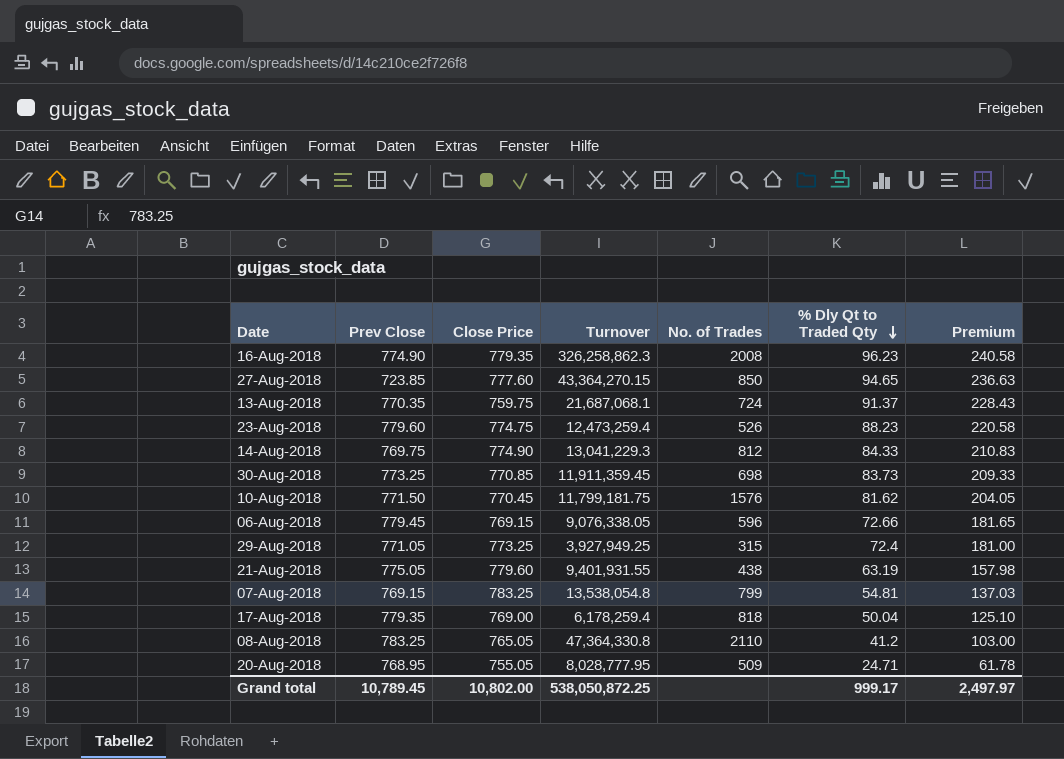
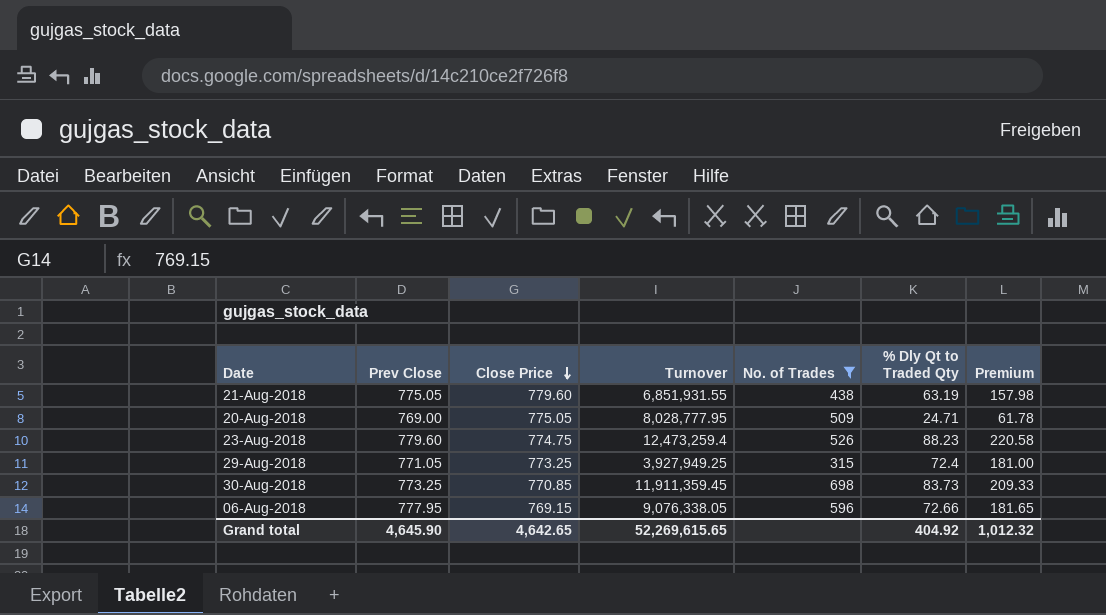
filter: none -> No. of Trades <= 698
row order: % Dly Qt to Traded Qty descending -> Close Price descending
21-Aug-2018 | Turnover: 9,401,931.55 -> 6,851,931.55
20-Aug-2018 | Prev Close: 768.95 -> 769.00
20-Aug-2018 | Close Price: 755.05 -> 775.05
06-Aug-2018 | Prev Close: 779.45 -> 777.95
Grand total | Prev Close: 10,789.45 -> 4,645.90
Grand total | Close Price: 10,802.00 -> 4,642.65
Grand total | Turnover: 538,050,872.25 -> 52,269,615.65
Grand total | % Dly Qt to Traded Qty: 999.17 -> 404.92
Grand total | Premium: 2,497.97 -> 1,012.32

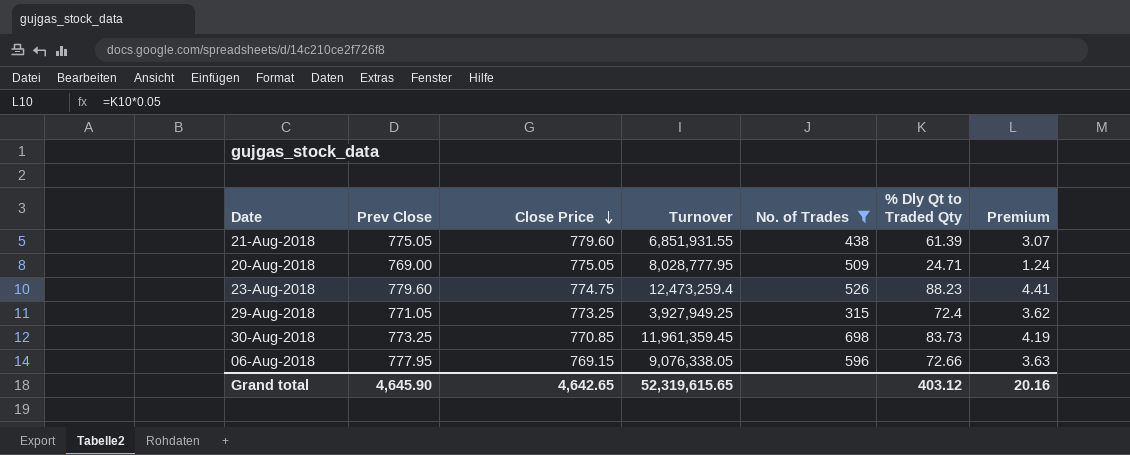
column Premium | formula: [% Dly Qt to Traded Qty] * 2.5 -> [% Dly Qt to Traded Qty] * 0.05
21-Aug-2018 | % Dly Qt to Traded Qty: 63.19 -> 61.39
30-Aug-2018 | Turnover: 11,911,359.45 -> 11,961,359.45
Grand total | Turnover: 52,269,615.65 -> 52,319,615.65
Grand total | % Dly Qt to Traded Qty: 404.92 -> 403.12
Grand total | Premium: 1,012.32 -> 20.16

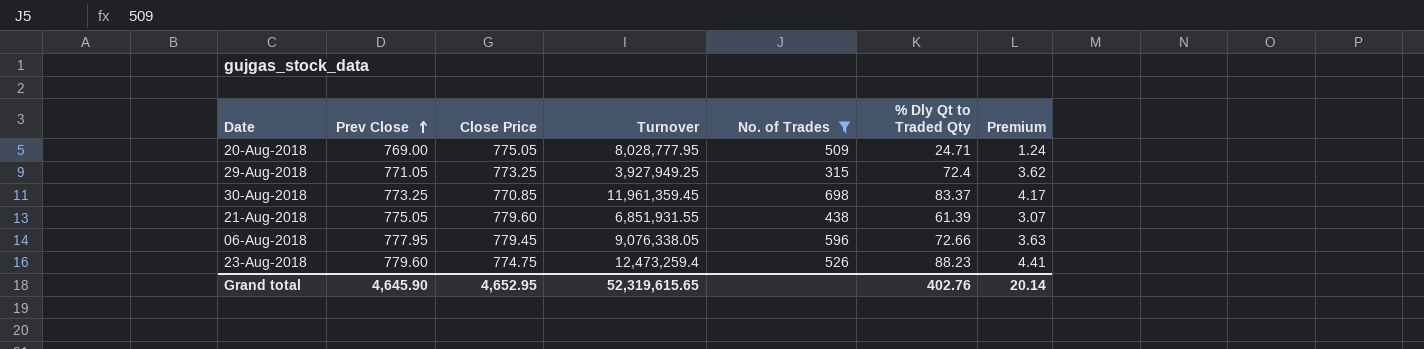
row order: Close Price descending -> Prev Close ascending
30-Aug-2018 | % Dly Qt to Traded Qty: 83.73 -> 83.37
30-Aug-2018 | Premium: 4.19 -> 4.17
06-Aug-2018 | Close Price: 769.15 -> 779.45
Grand total | Close Price: 4,642.65 -> 4,652.95
Grand total | % Dly Qt to Traded Qty: 403.12 -> 402.76
Grand total | Premium: 20.16 -> 20.14

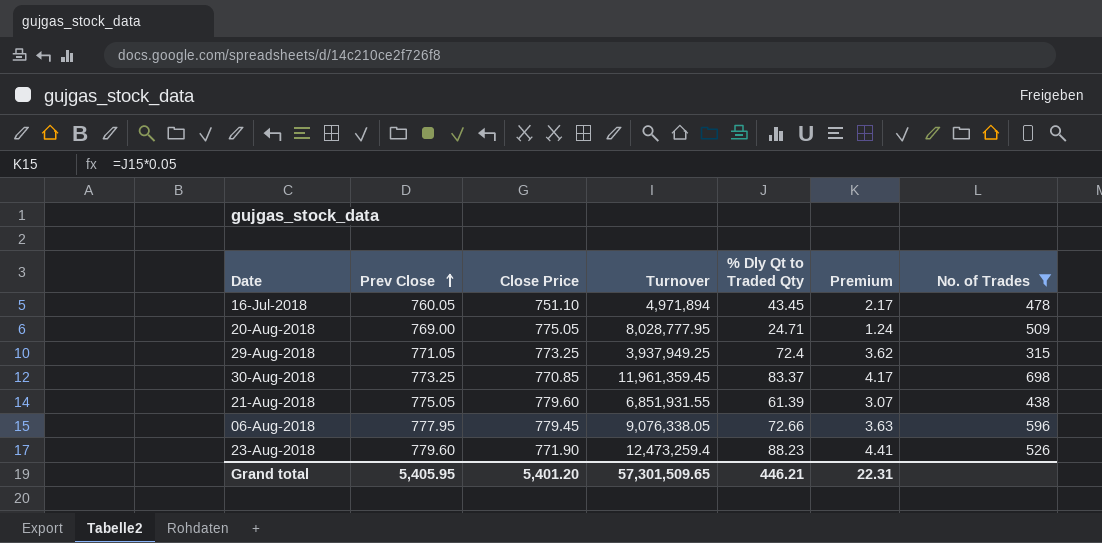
column No. of Trades | position: 5 -> 7
row 16-Jul-2018: none -> 760.05 | 751.10 | 4,971,894 | 43.45 | 2.17 | 478
29-Aug-2018 | Turnover: 3,927,949.25 -> 3,937,949.25
23-Aug-2018 | Close Price: 774.75 -> 771.90
Grand total | Prev Close: 4,645.90 -> 5,405.95
Grand total | Close Price: 4,652.95 -> 5,401.20
Grand total | Turnover: 52,319,615.65 -> 57,301,509.65
Grand total | % Dly Qt to Traded Qty: 402.76 -> 446.21
Grand total | Premium: 20.14 -> 22.31

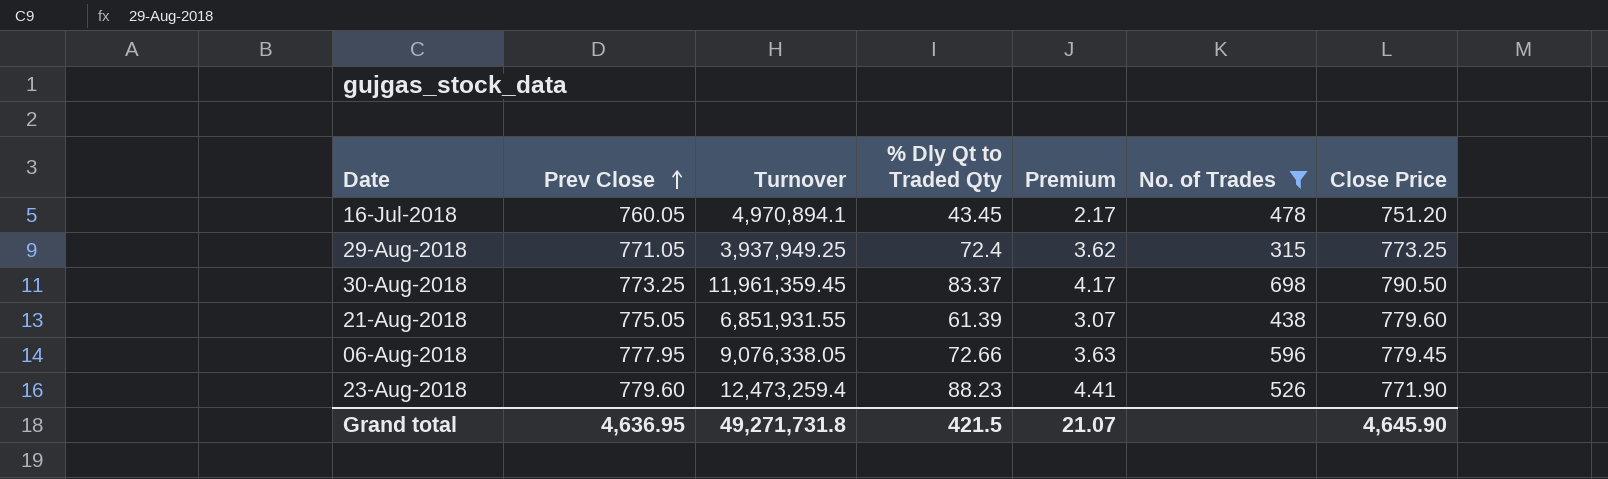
column Close Price | position: 3 -> 7
row 20-Aug-2018: 769.00 | 775.05 | 8,028,777.95 | 24.71 | 1.24 | 509 -> none
16-Jul-2018 | Turnover: 4,971,894 -> 4,970,894.1
16-Jul-2018 | Close Price: 751.10 -> 751.20
30-Aug-2018 | Close Price: 770.85 -> 790.50
Grand total | Prev Close: 5,405.95 -> 4,636.95
Grand total | Turnover: 57,301,509.65 -> 49,271,731.8
Grand total | % Dly Qt to Traded Qty: 446.21 -> 421.5
Grand total | Premium: 22.31 -> 21.07
Grand total | Close Price: 5,401.20 -> 4,645.90

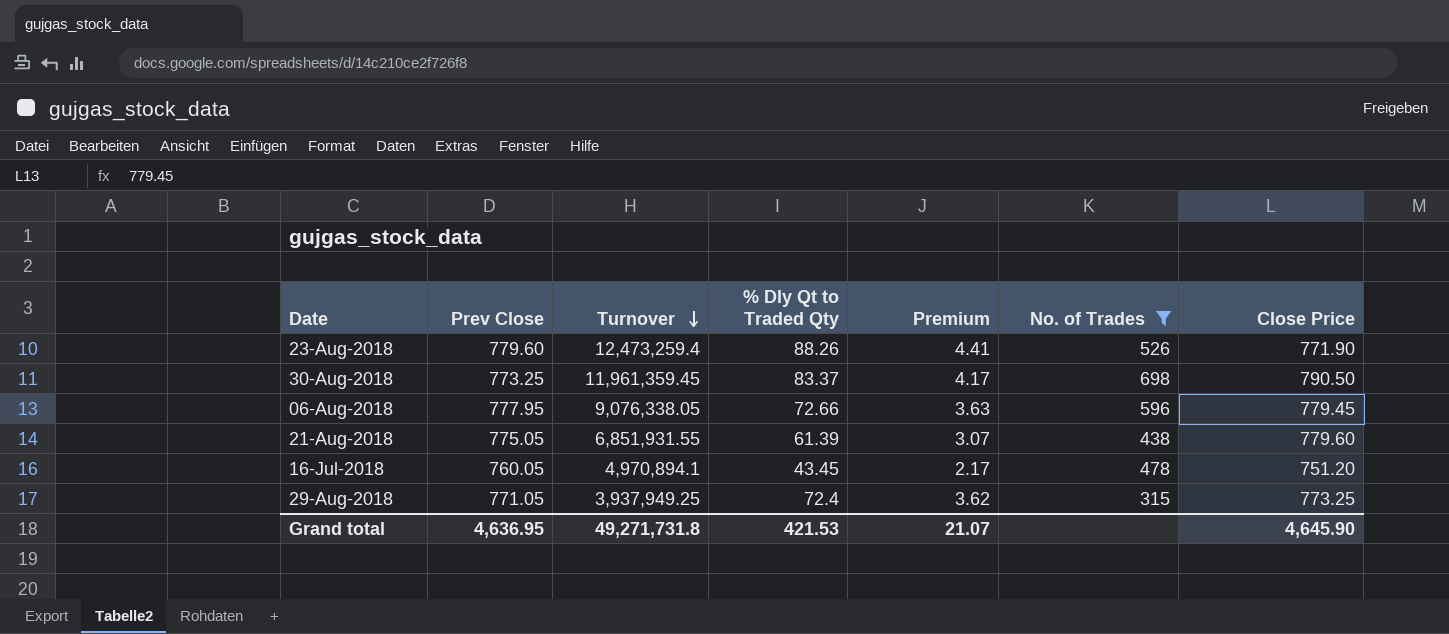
row order: Prev Close ascending -> Turnover descending
23-Aug-2018 | % Dly Qt to Traded Qty: 88.23 -> 88.26
Grand total | % Dly Qt to Traded Qty: 421.5 -> 421.53

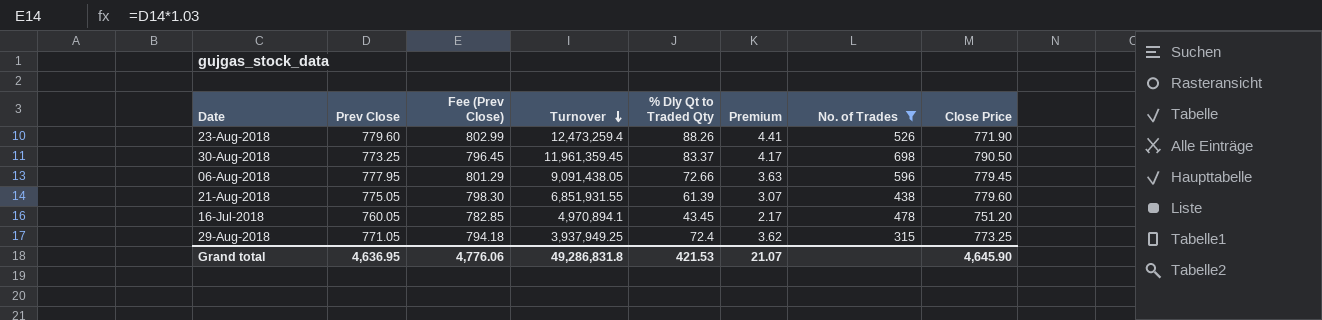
column Fee (Prev Close) | formula: none -> [Prev Close] * 1.03
06-Aug-2018 | Turnover: 9,076,338.05 -> 9,091,438.05
Grand total | Turnover: 49,271,731.8 -> 49,286,831.8

